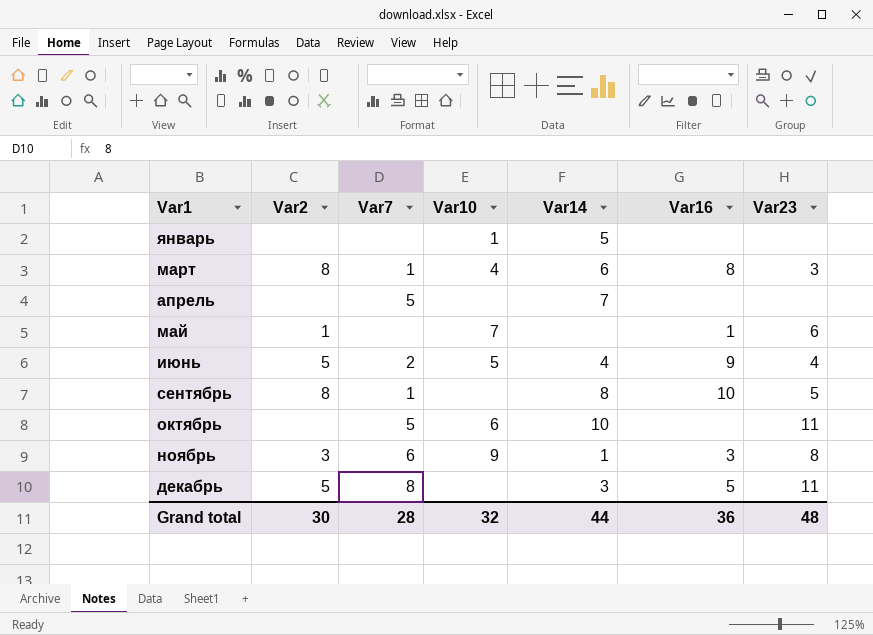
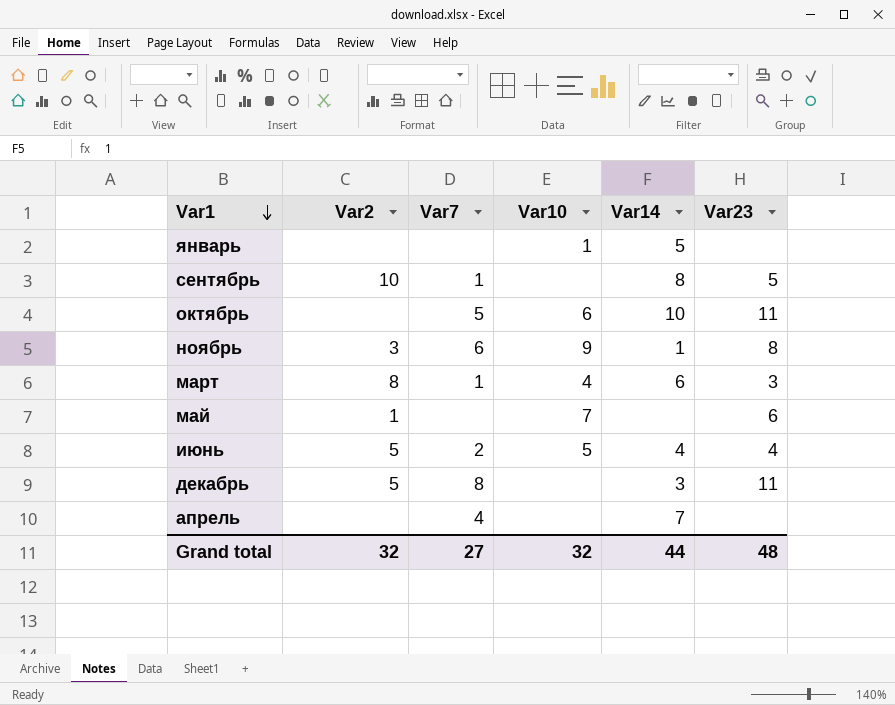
row order: none -> Var1 descending
column Var16 | position: 6 -> none
сентябрь | Var2: 8 -> 10
апрель | Var7: 5 -> 4
Grand total | Var2: 30 -> 32
Grand total | Var7: 28 -> 27

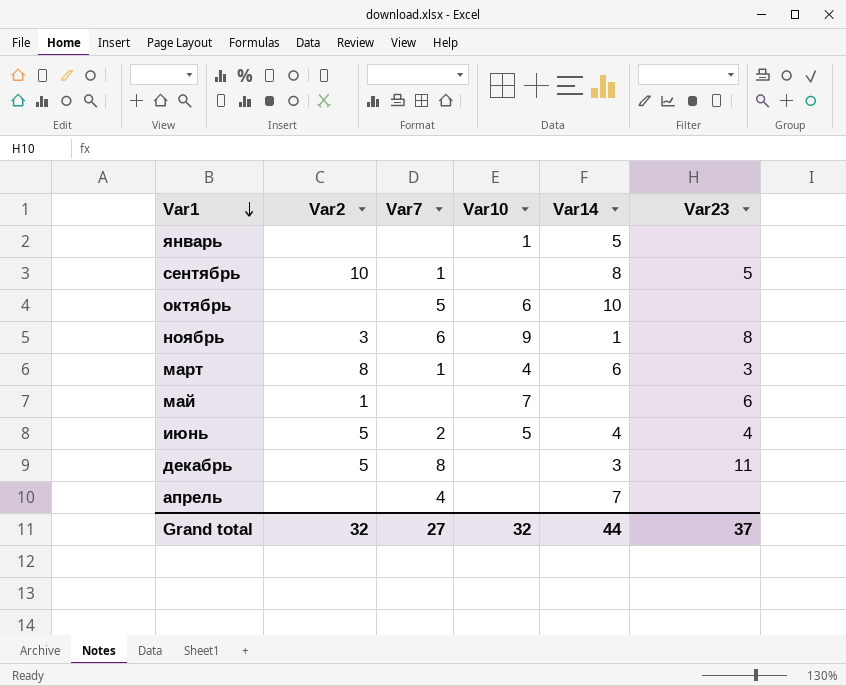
октябрь | Var23: 11 -> none
Grand total | Var23: 48 -> 37

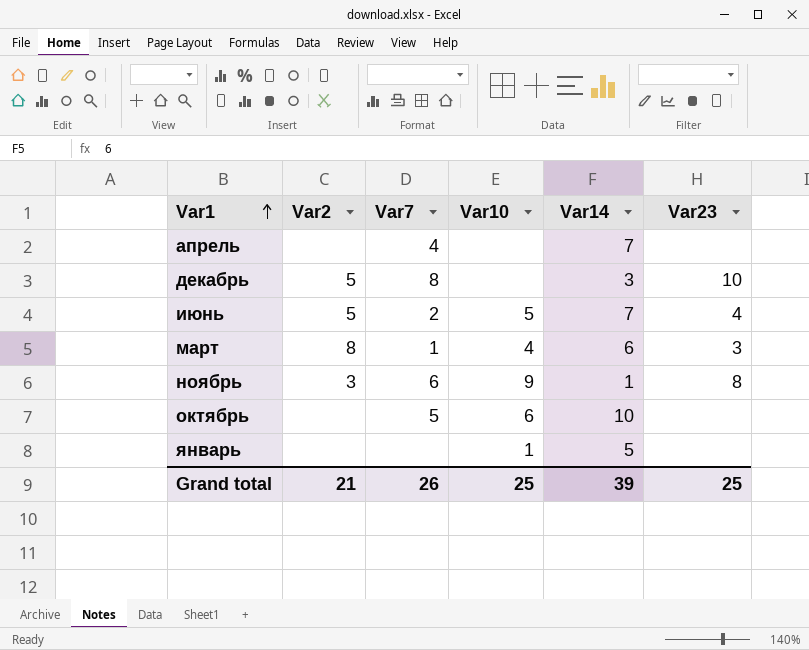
row order: Var1 descending -> Var1 ascending
row сентябрь: 10 | 1 | none | 8 | 5 -> none
row май: 1 | none | 7 | none | 6 -> none
декабрь | Var23: 11 -> 10
июнь | Var14: 4 -> 7
Grand total | Var2: 32 -> 21
Grand total | Var7: 27 -> 26
Grand total | Var10: 32 -> 25
Grand total | Var14: 44 -> 39
Grand total | Var23: 37 -> 25

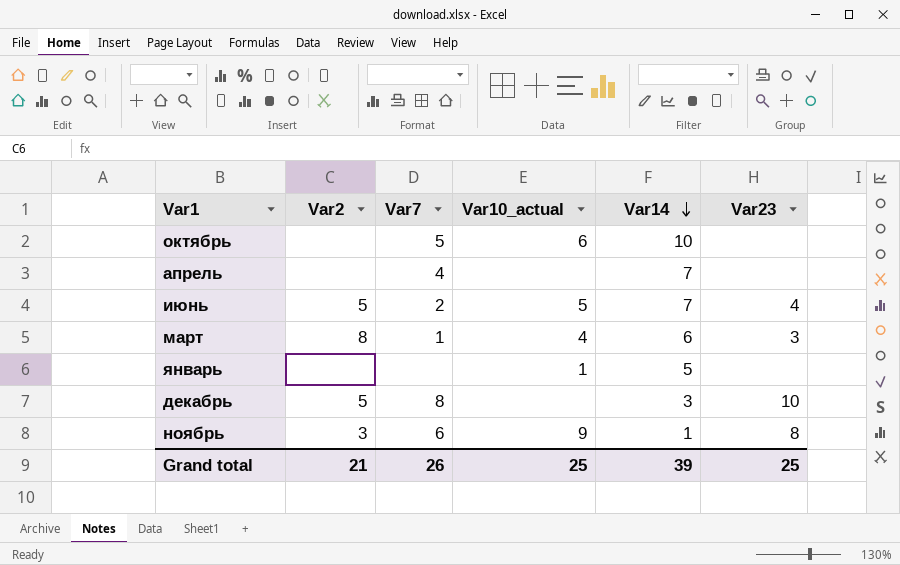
row order: Var1 ascending -> Var14 descending
column name: Var10 -> Var10_actual

